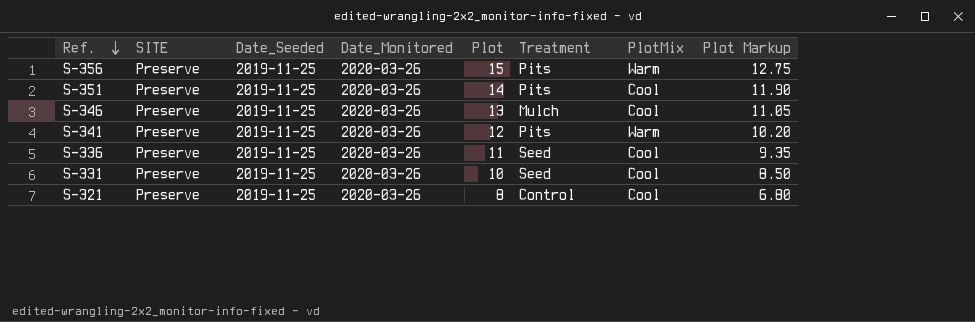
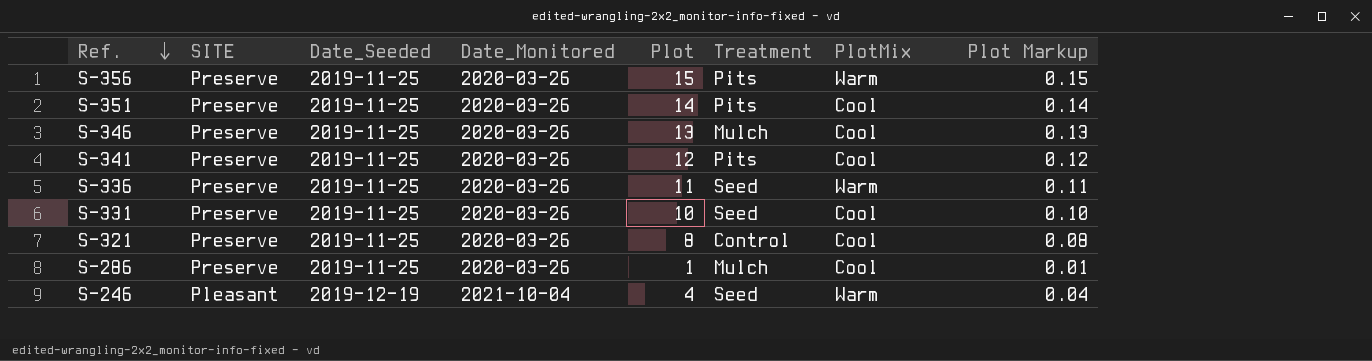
column Plot Markup | formula: [Plot] * 0.85 -> [Plot] * 0.01
S-341 | PlotMix: Warm -> Cool
S-336 | PlotMix: Cool -> Warm
row S-286: none -> Preserve | 2019-11-25 | 2020-03-26 | 1 | Mulch | Cool | 0.01
row S-246: none -> Pleasant | 2019-12-19 | 2021-10-04 | 4 | Seed | Warm | 0.04

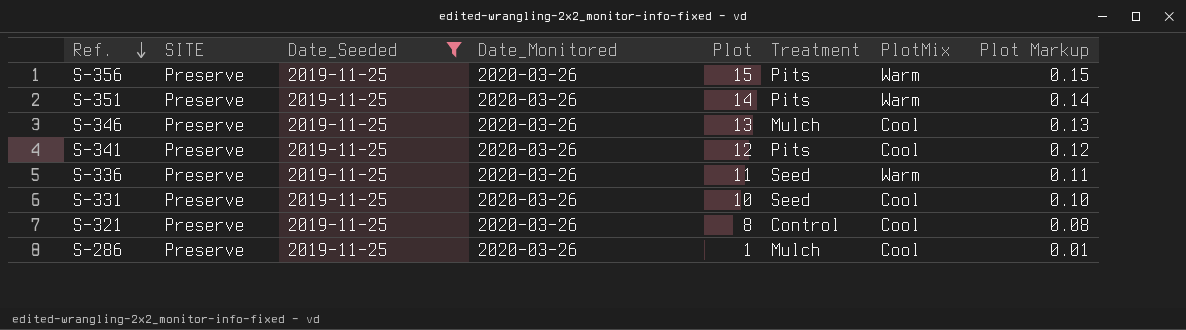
filter: none -> Date_Seeded = 2019-11-25
S-351 | PlotMix: Cool -> Warm

